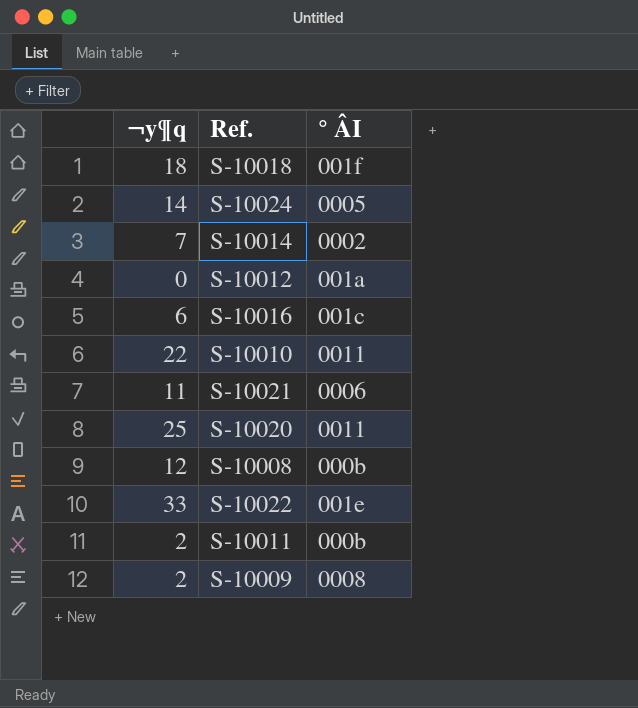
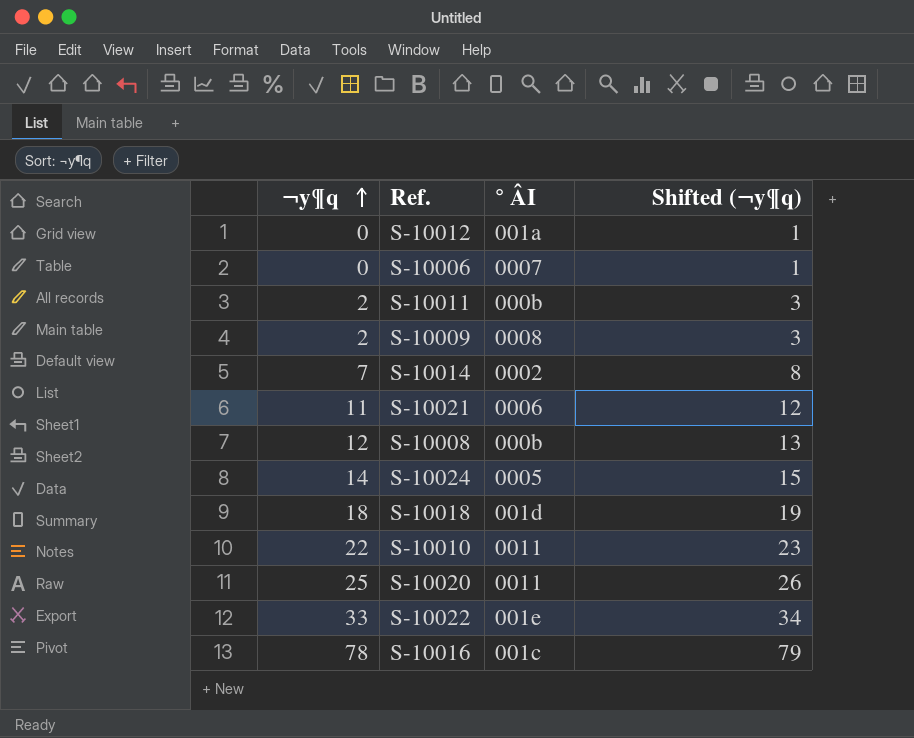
row order: none -> ¬y¶q ascending
column Shifted (¬y¶q) | formula: none -> [¬y¶q] + 1
row S-10006: none -> 0 | 0007 | 1
S-10018 | ° ÂI: 001f -> 001d
S-10016 | ¬y¶q: 6 -> 78

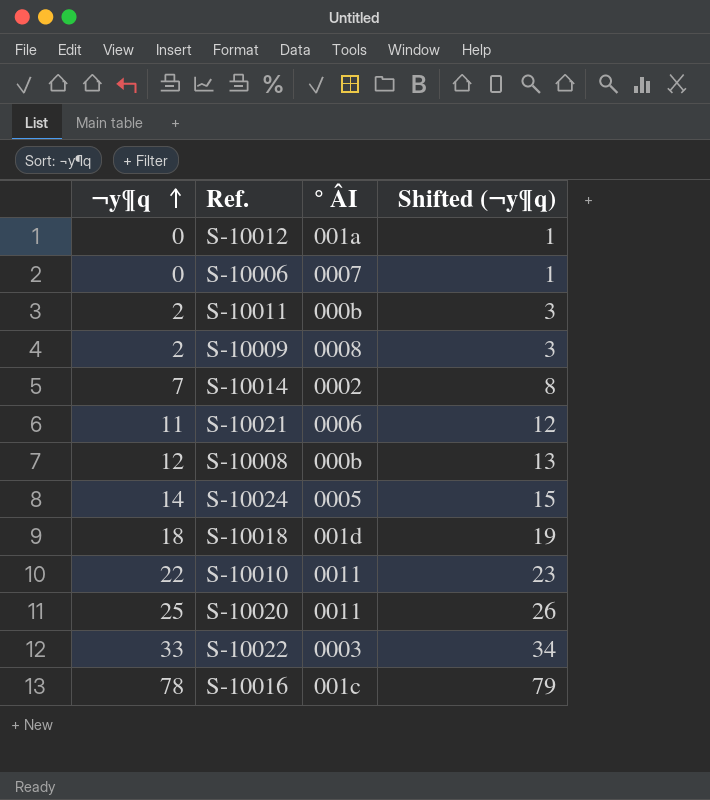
S-10022 | ° ÂI: 001e -> 0003

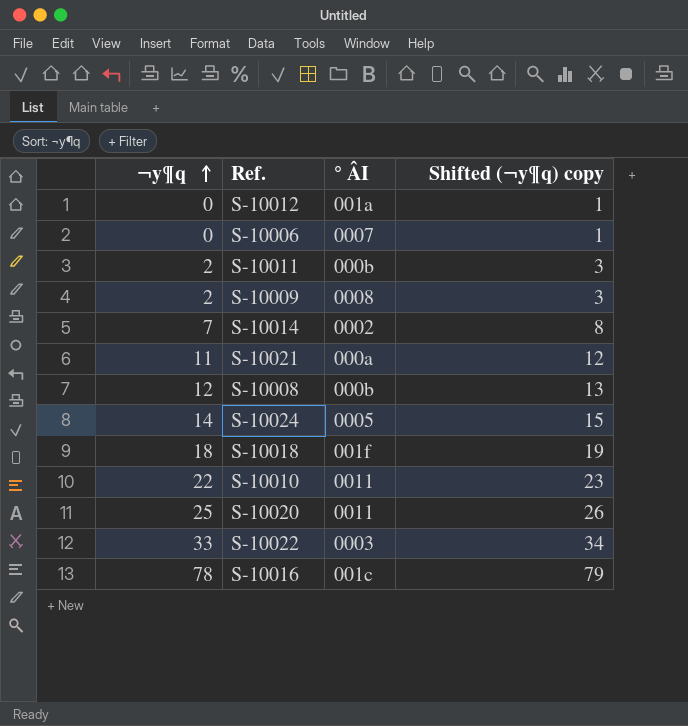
column name: Shifted (¬y¶q) -> Shifted (¬y¶q) copy
S-10021 | ° ÂI: 0006 -> 000a
S-10018 | ° ÂI: 001d -> 001f

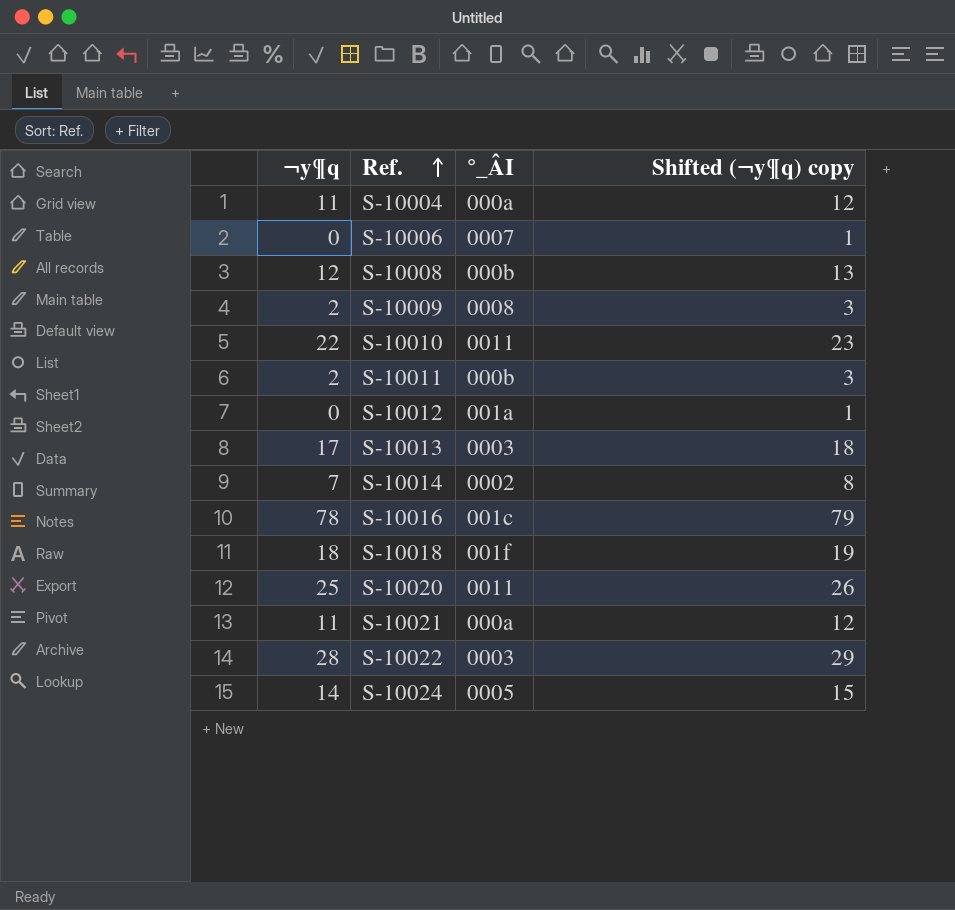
row order: ¬y¶q ascending -> Ref. ascending
column name: ° ÂI -> °_ÂI
row S-10004: none -> 11 | 000a | 12
row S-10013: none -> 17 | 0003 | 18
S-10022 | ¬y¶q: 33 -> 28
S-10022 | Shifted (¬y¶q) copy: 34 -> 29

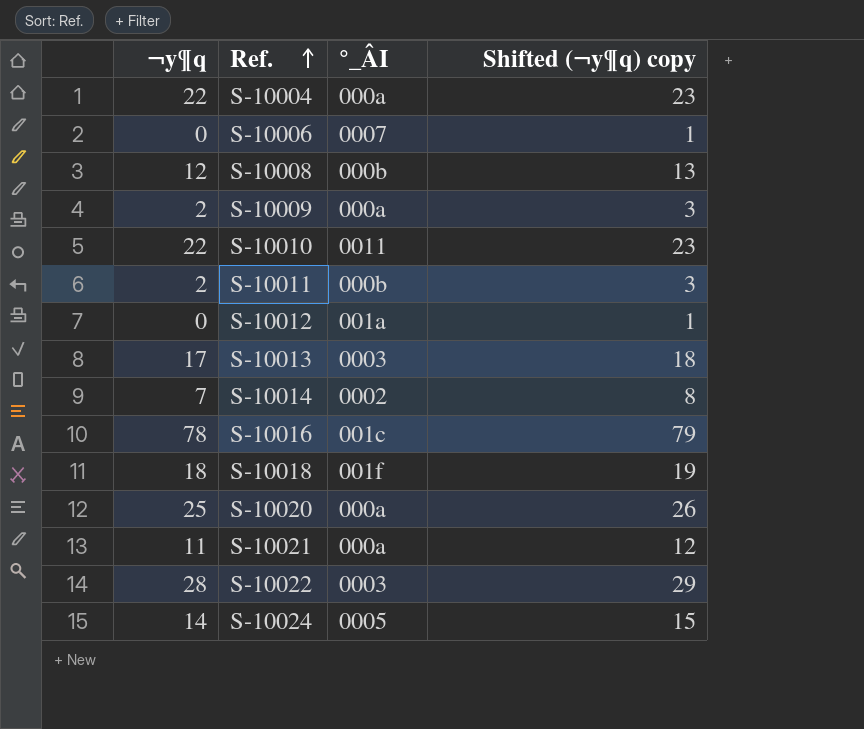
S-10004 | ¬y¶q: 11 -> 22
S-10004 | Shifted (¬y¶q) copy: 12 -> 23
S-10009 | °_ÂI: 0008 -> 000a
S-10020 | °_ÂI: 0011 -> 000a

